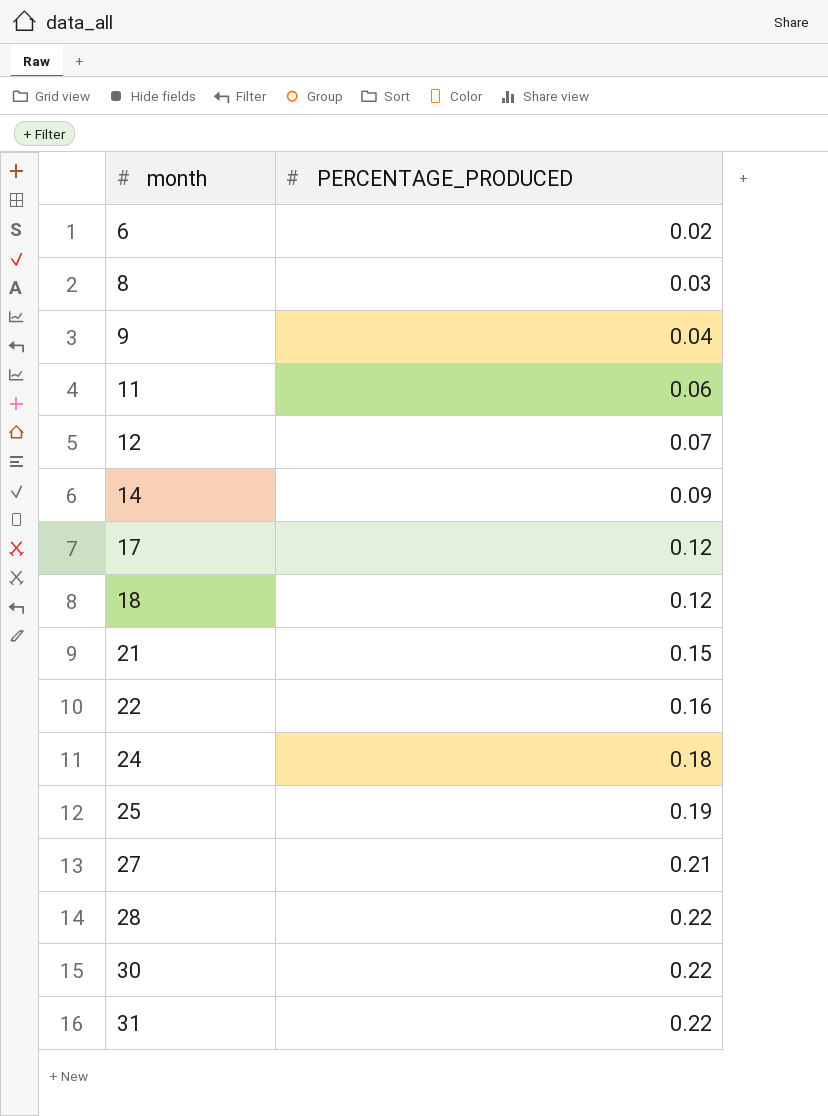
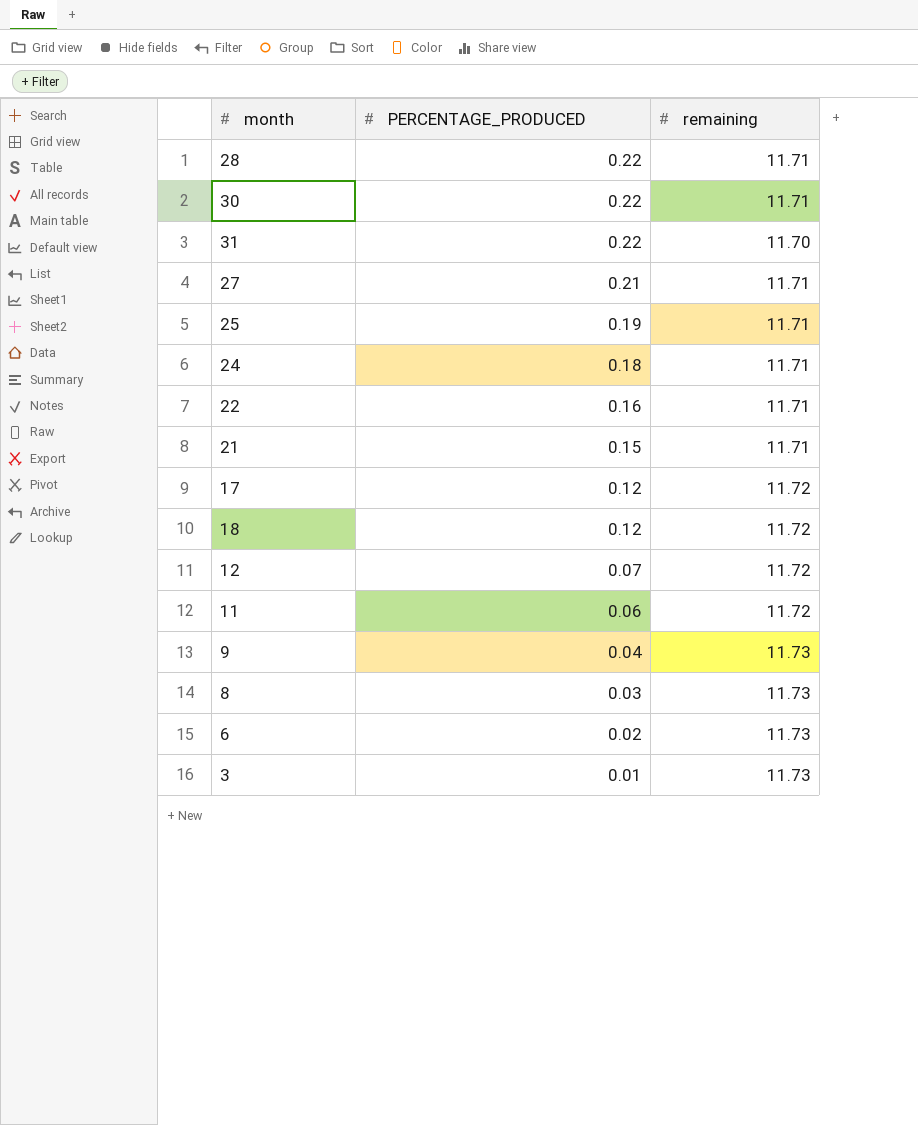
row order: month ascending -> PERCENTAGE_PRODUCED descending
column remaining | position: none -> 3
row 14: 0.09 -> none
row 3: none -> 0.01 | 11.73

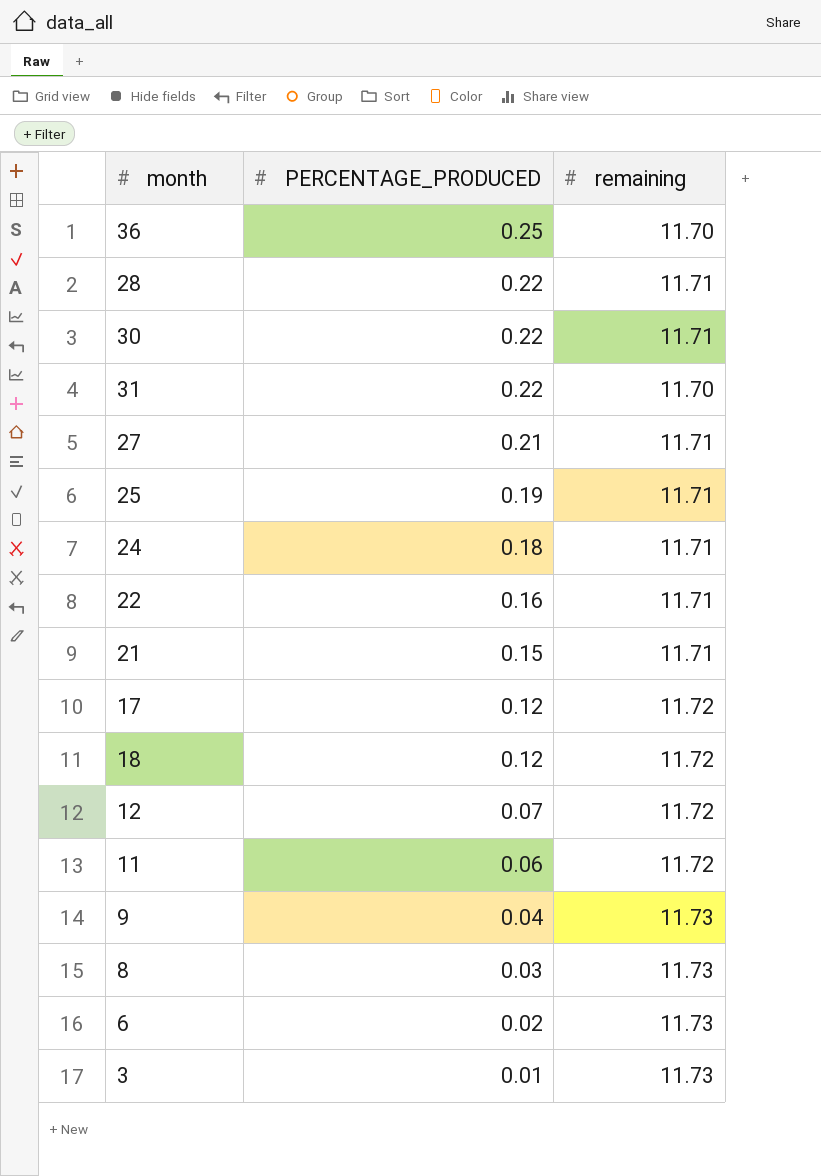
row 36: none -> 0.25 | 11.70

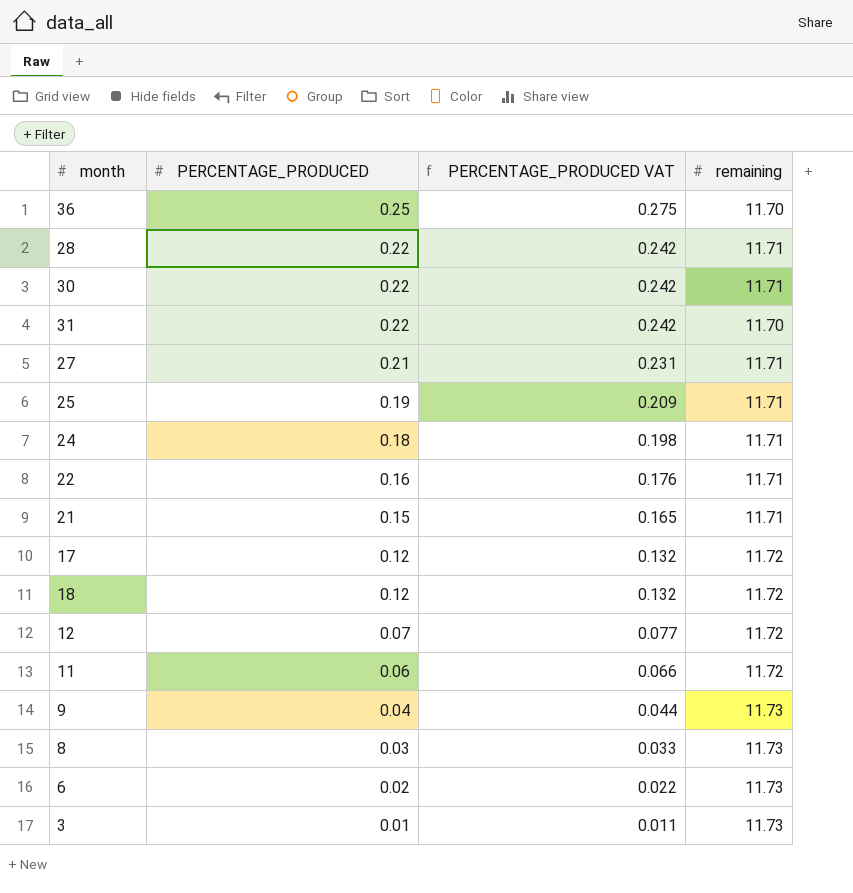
column PERCENTAGE_PRODUCED VAT | formula: none -> [PERCENTAGE_PRODUCED] * 1.1

